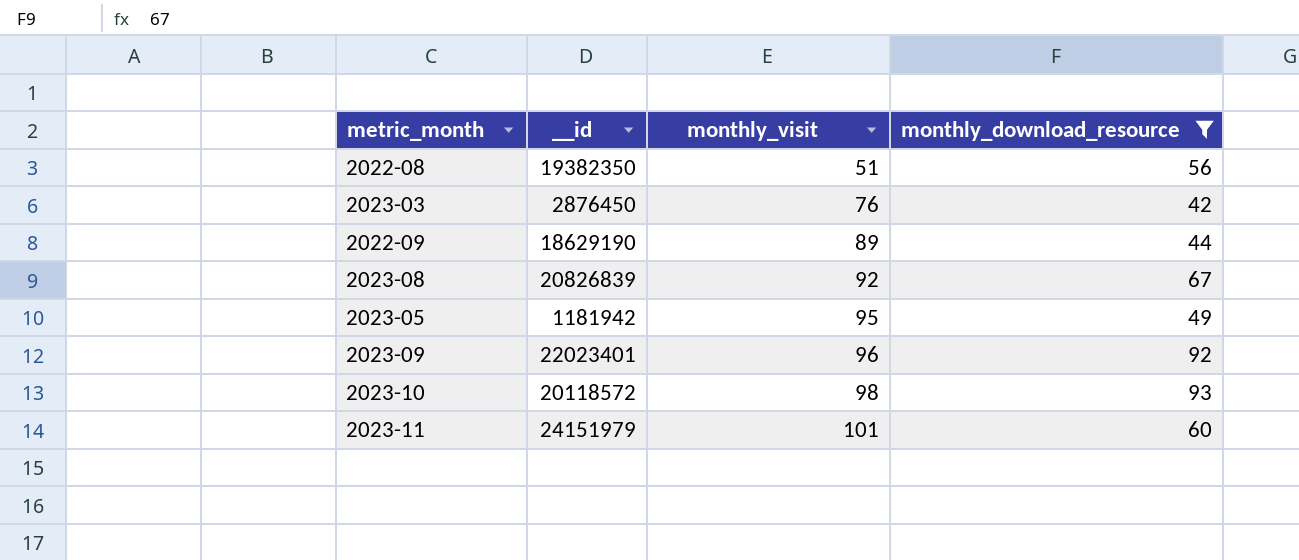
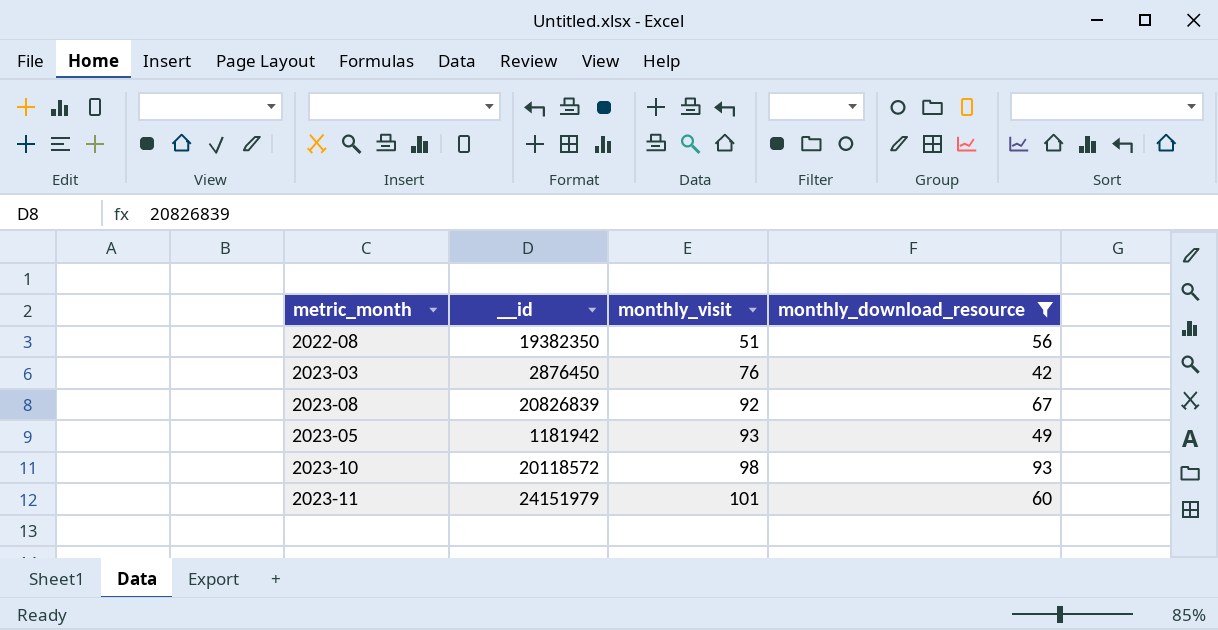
row 2022-09: 18629190 | 89 | 44 -> none
row 2023-09: 22023401 | 96 | 92 -> none
2023-05 | monthly_visit: 95 -> 93

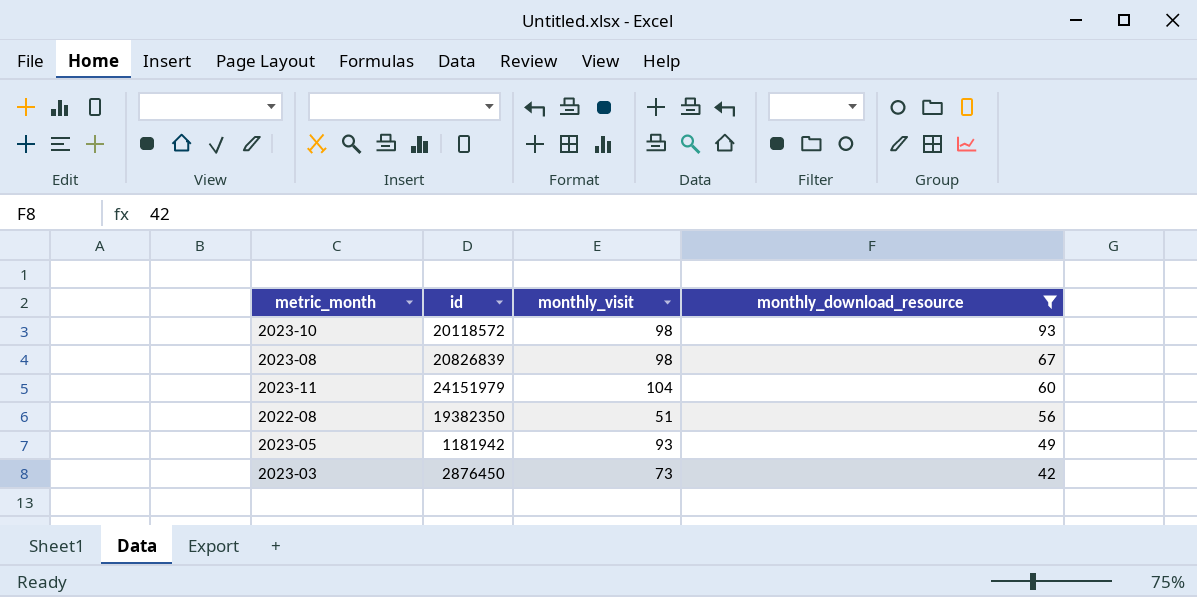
row order: monthly_visit ascending -> monthly_download_resource descending
column name: __id -> id
2023-08 | monthly_visit: 92 -> 98
2023-11 | monthly_visit: 101 -> 104
2023-03 | monthly_visit: 76 -> 73

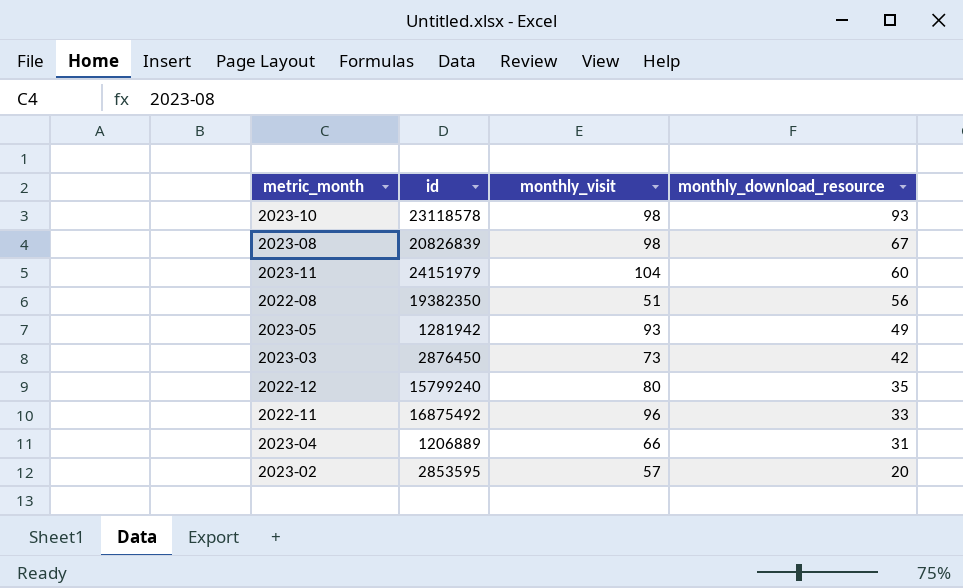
filter: monthly_download_resource >= 42 -> none
2023-10 | id: 20118572 -> 23118578
2023-05 | id: 1181942 -> 1281942

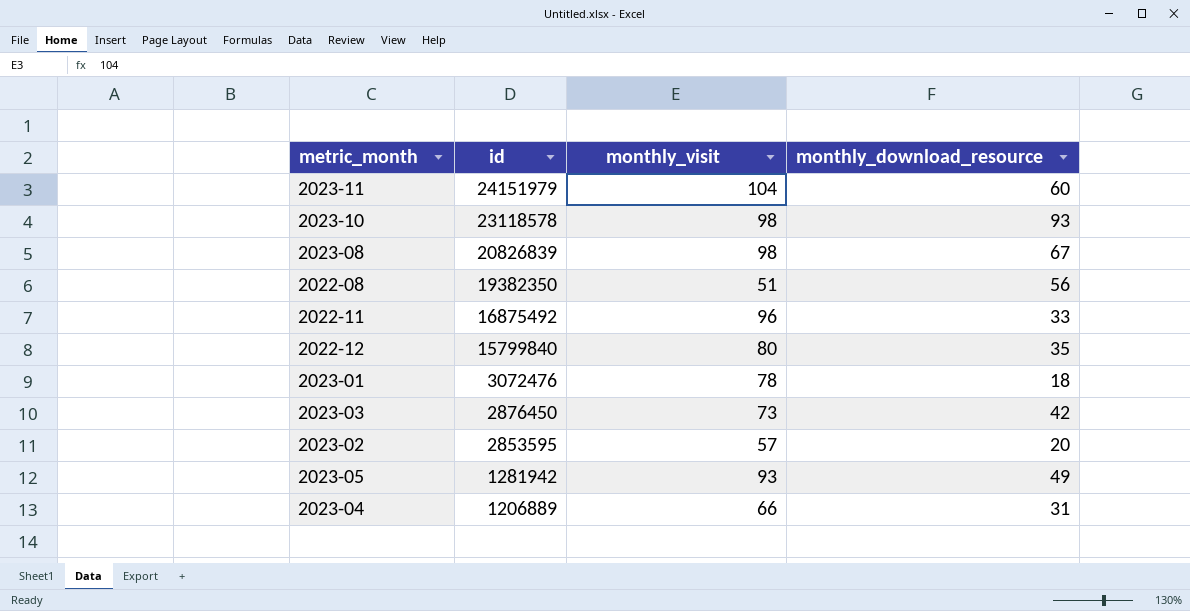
row order: monthly_download_resource descending -> id descending
2022-12 | id: 15799240 -> 15799840
row 2023-01: none -> 3072476 | 78 | 18

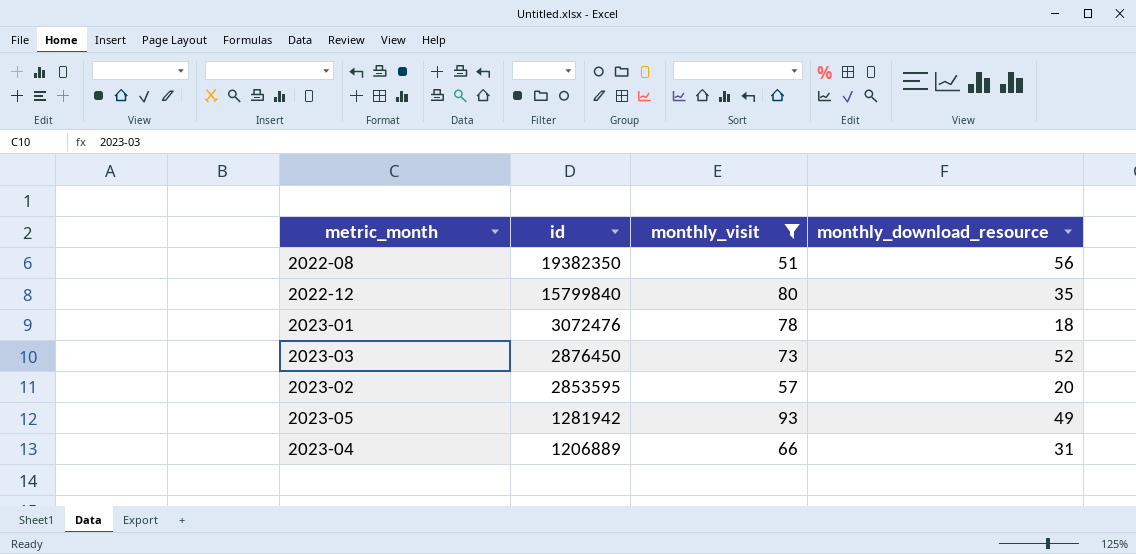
filter: none -> monthly_visit <= 93
2023-03 | monthly_download_resource: 42 -> 52

